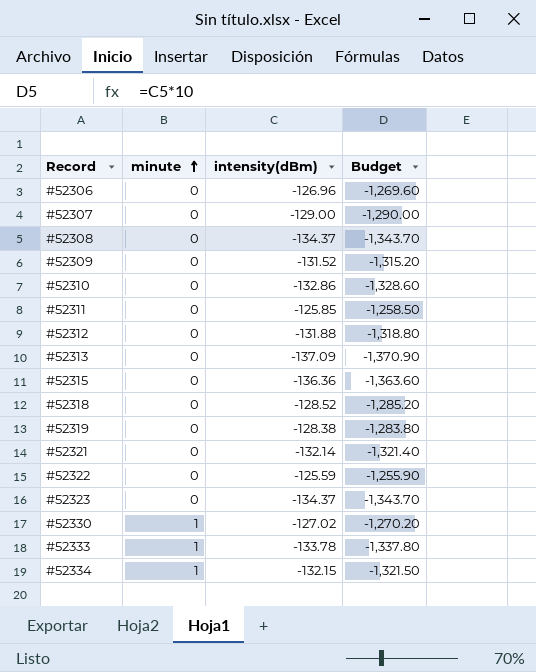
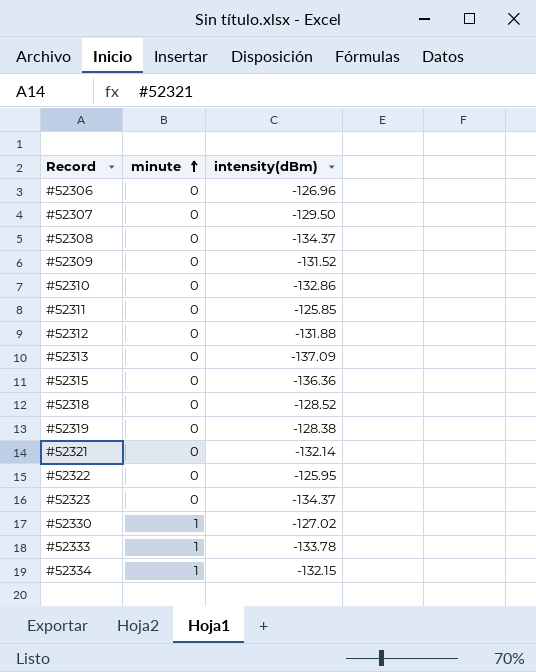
column Budget | formula: [intensity(dBm)] * 10 -> none
#52307 | intensity(dBm): -129.00 -> -129.50
#52322 | intensity(dBm): -125.59 -> -125.95

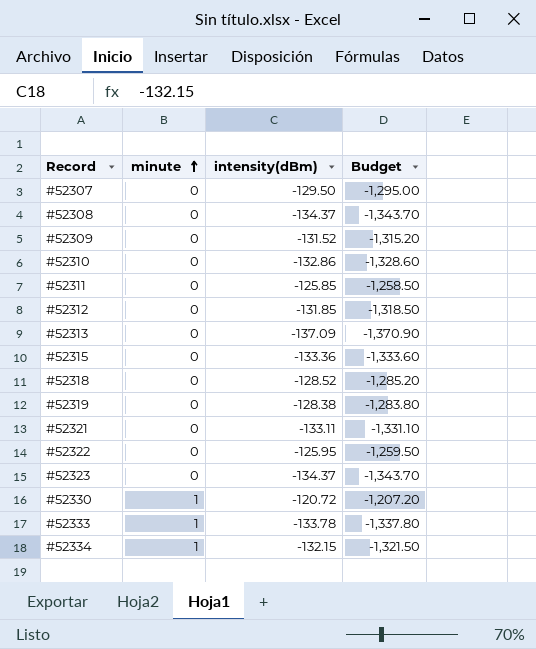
column Budget | formula: none -> [intensity(dBm)] * 10
row #52306: 0 | -126.96 -> none
#52312 | intensity(dBm): -131.88 -> -131.85
#52315 | intensity(dBm): -136.36 -> -133.36
#52321 | intensity(dBm): -132.14 -> -133.11
#52330 | intensity(dBm): -127.02 -> -120.72

